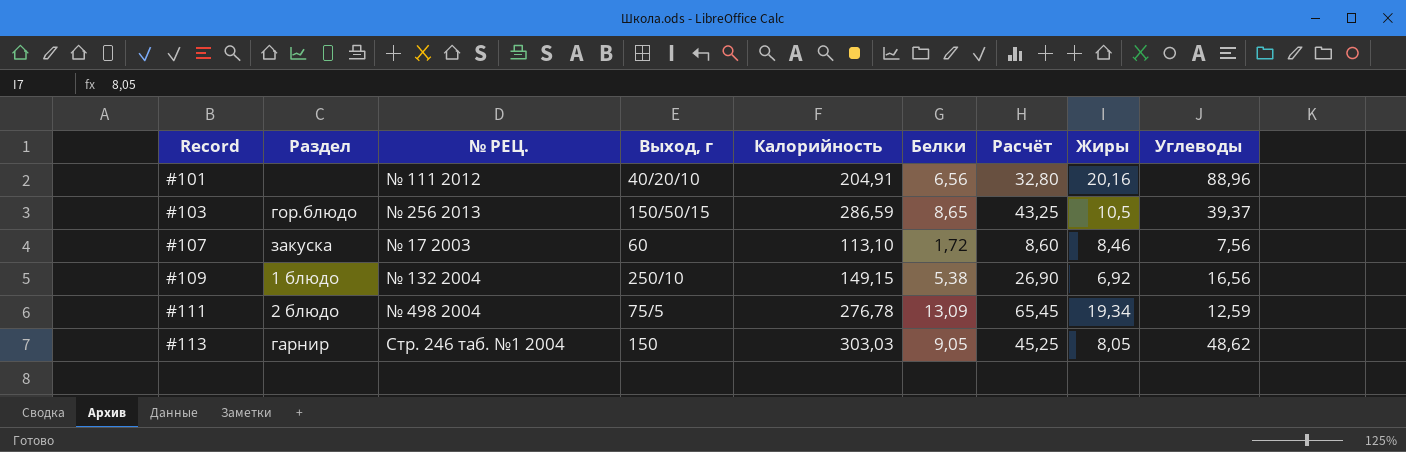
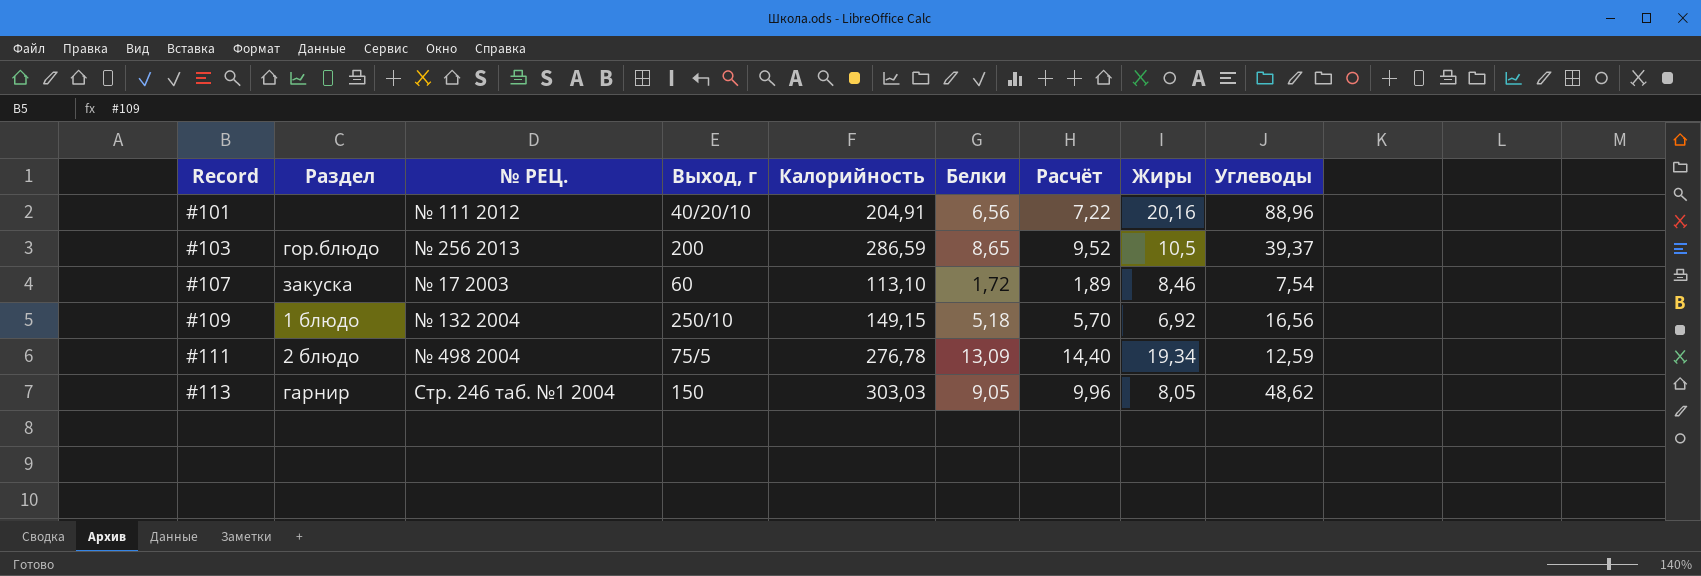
column Расчёт | formula: [Белки] * 5 -> [Белки] * 1,1
#103 | Выход, г: 150/50/15 -> 200
#107 | Углеводы: 7,56 -> 7,54
#109 | Белки: 5,38 -> 5,18

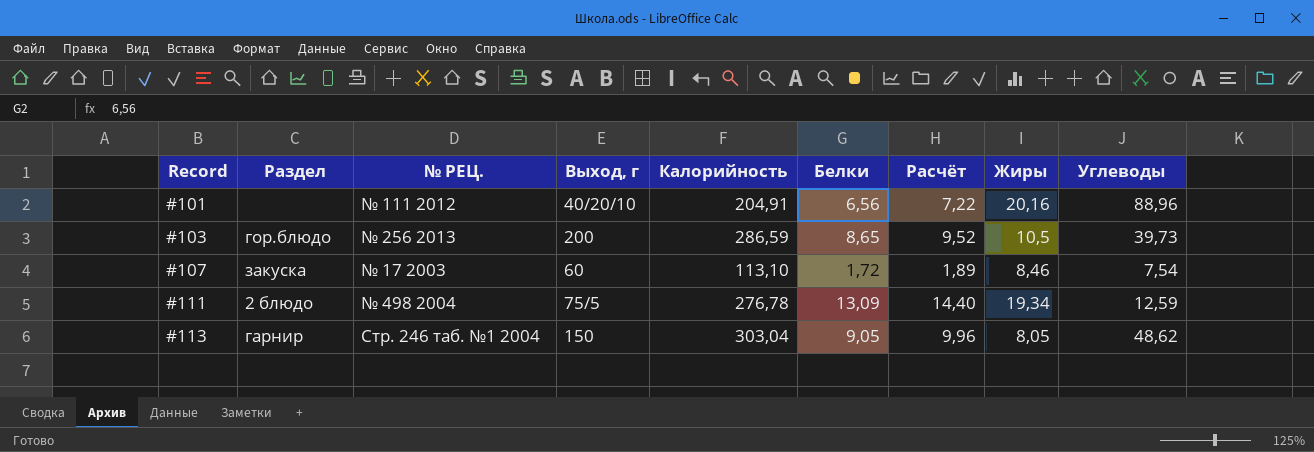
row #109: 1 блюдо | № 132 2004 | 250/10 | 149,15 | 5,18 | 5,70 | 6,92 | 16,56 -> none
#103 | Углеводы: 39,37 -> 39,73
#113 | Калорийность: 303,03 -> 303,04

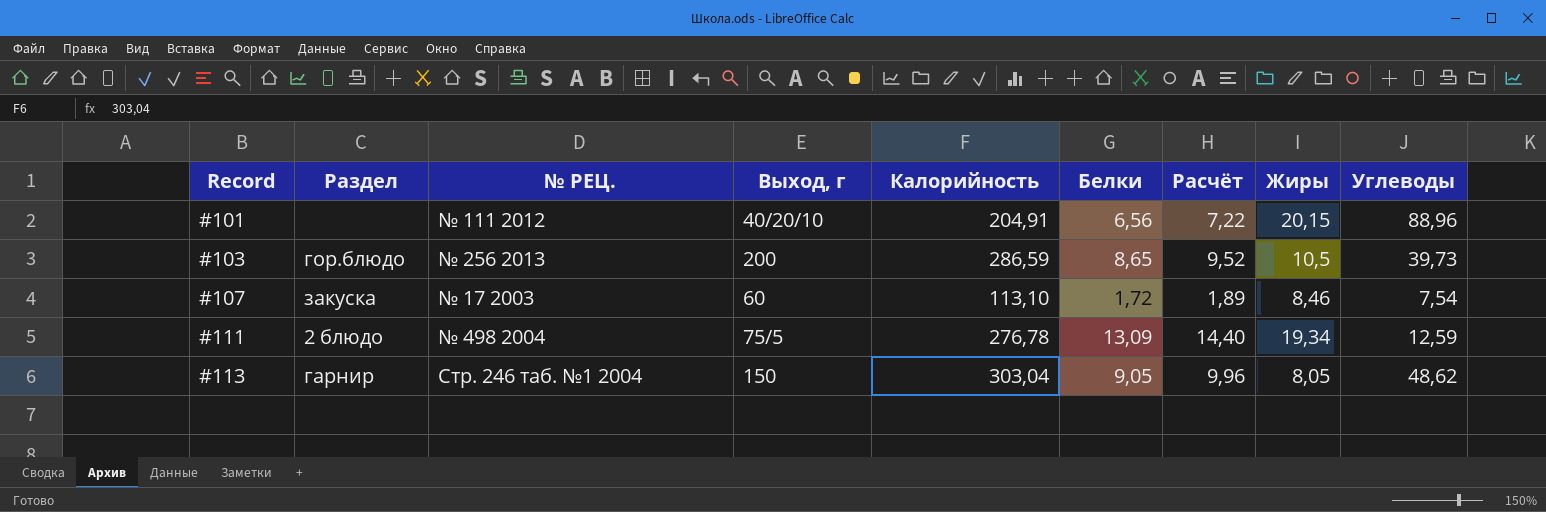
#101 | Жиры: 20,16 -> 20,15

